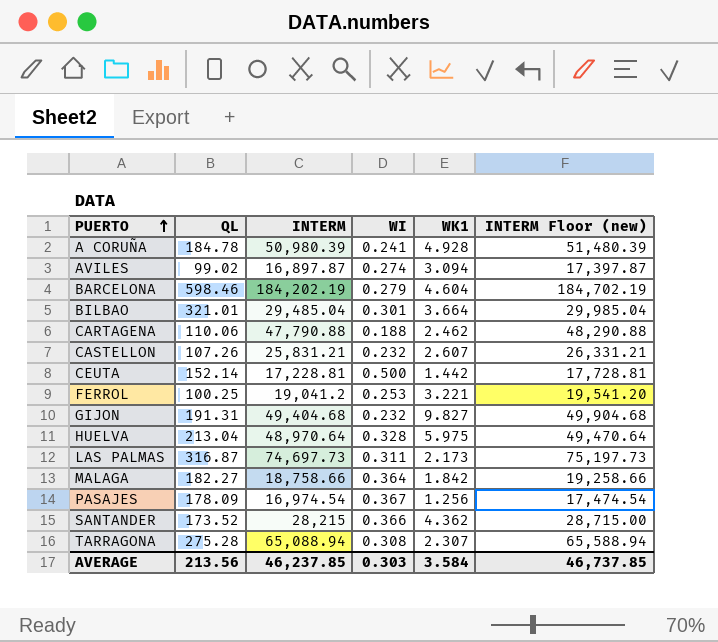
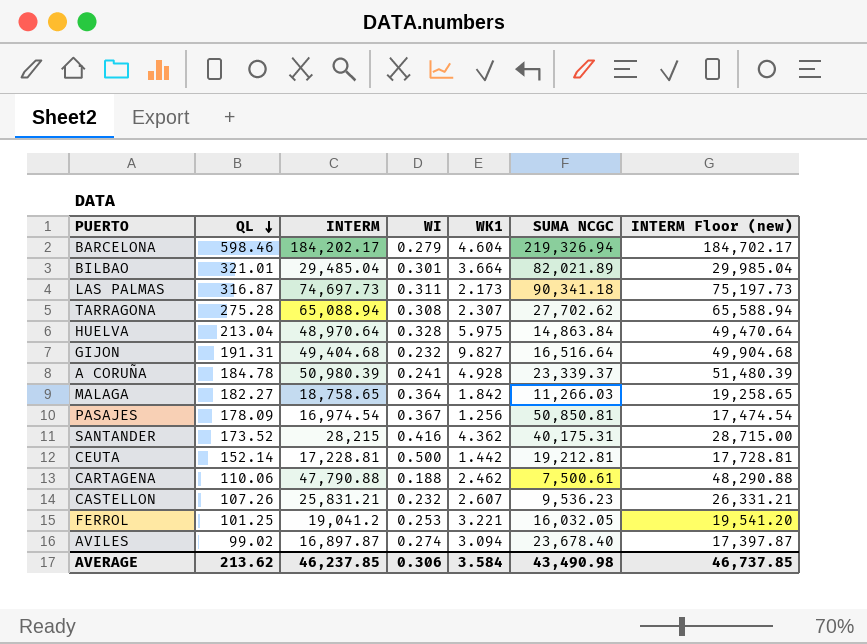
row order: PUERTO ascending -> QL descending
column SUMA NCGC | position: none -> 6
BARCELONA | INTERM: 184,202.19 -> 184,202.17
BARCELONA | INTERM Floor (new): 184,702.19 -> 184,702.17
MALAGA | INTERM: 18,758.66 -> 18,758.65
MALAGA | INTERM Floor (new): 19,258.66 -> 19,258.65
SANTANDER | WI: 0.366 -> 0.416
FERROL | QL: 100.25 -> 101.25
AVERAGE | QL: 213.56 -> 213.62
AVERAGE | WI: 0.303 -> 0.306

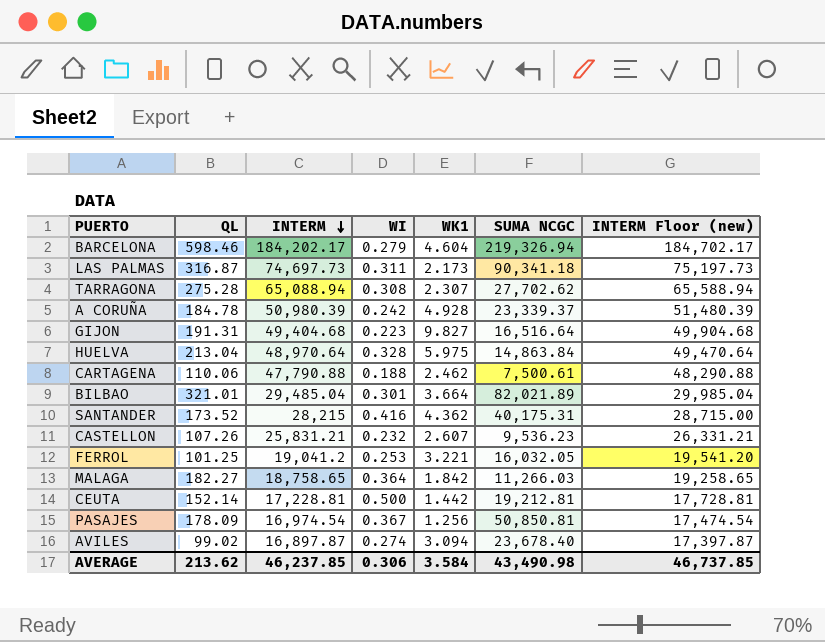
row order: QL descending -> INTERM descending
A CORUÑA | WI: 0.241 -> 0.242
GIJON | WI: 0.232 -> 0.223

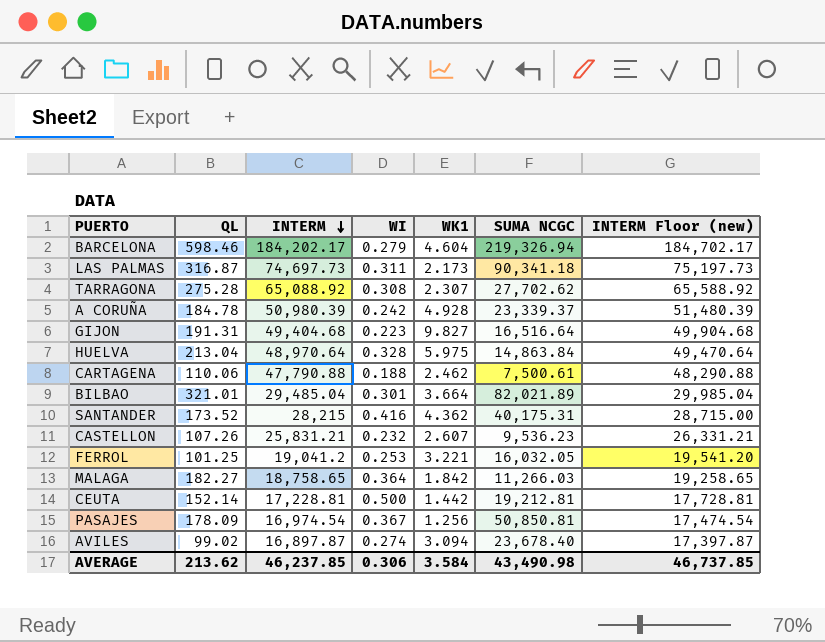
TARRAGONA | INTERM: 65,088.94 -> 65,088.92
TARRAGONA | INTERM Floor (new): 65,588.94 -> 65,588.92

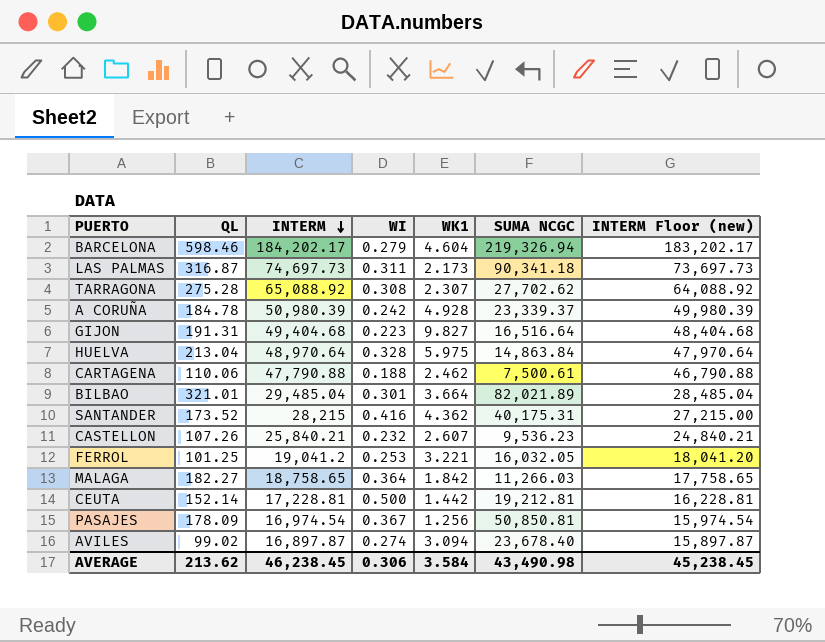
column INTERM Floor (new) | formula: [INTERM] + 500 -> [INTERM] - 1000
CASTELLON | INTERM: 25,831.21 -> 25,840.21
AVERAGE | INTERM: 46,237.85 -> 46,238.45
AVERAGE | INTERM Floor (new): 46,737.85 -> 45,238.45

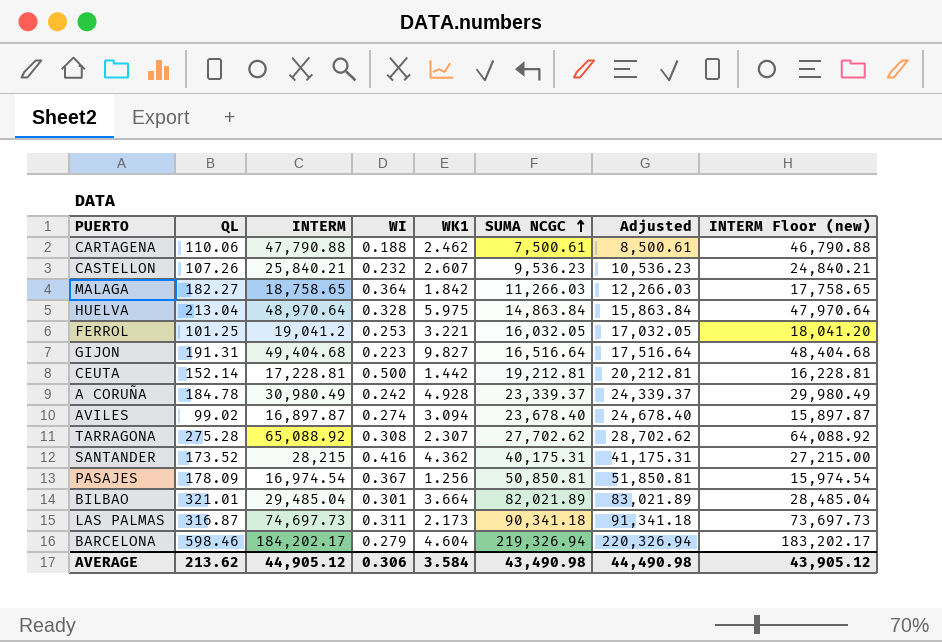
row order: INTERM descending -> SUMA NCGC ascending
column Adjusted | formula: none -> [SUMA NCGC] + 1000
A CORUÑA | INTERM: 50,980.39 -> 30,980.49
A CORUÑA | INTERM Floor (new): 49,980.39 -> 29,980.49
AVERAGE | INTERM: 46,238.45 -> 44,905.12
AVERAGE | INTERM Floor (new): 45,238.45 -> 43,905.12

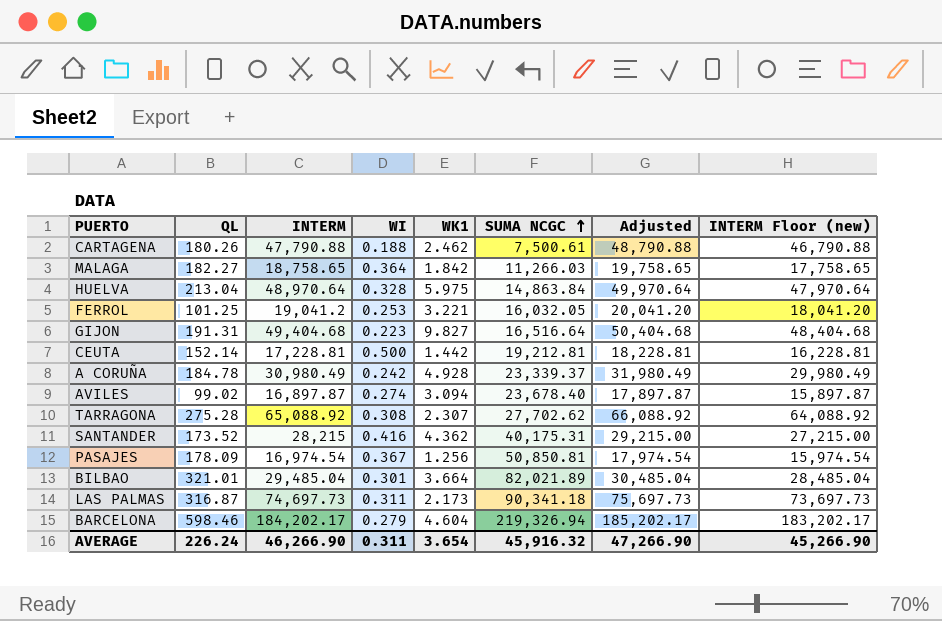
column Adjusted | formula: [SUMA NCGC] + 1000 -> [INTERM] + 1000
row CASTELLON: 107.26 | 25,840.21 | 0.232 | 2.607 | 9,536.23 | 10,536.23 | 24,840.21 -> none
CARTAGENA | QL: 110.06 -> 180.26
AVERAGE | QL: 213.62 -> 226.24
AVERAGE | INTERM: 44,905.12 -> 46,266.90
AVERAGE | WI: 0.306 -> 0.311
AVERAGE | WK1: 3.584 -> 3.654
AVERAGE | SUMA NCGC: 43,490.98 -> 45,916.32
AVERAGE | Adjusted: 44,490.98 -> 47,266.90
AVERAGE | INTERM Floor (new): 43,905.12 -> 45,266.90

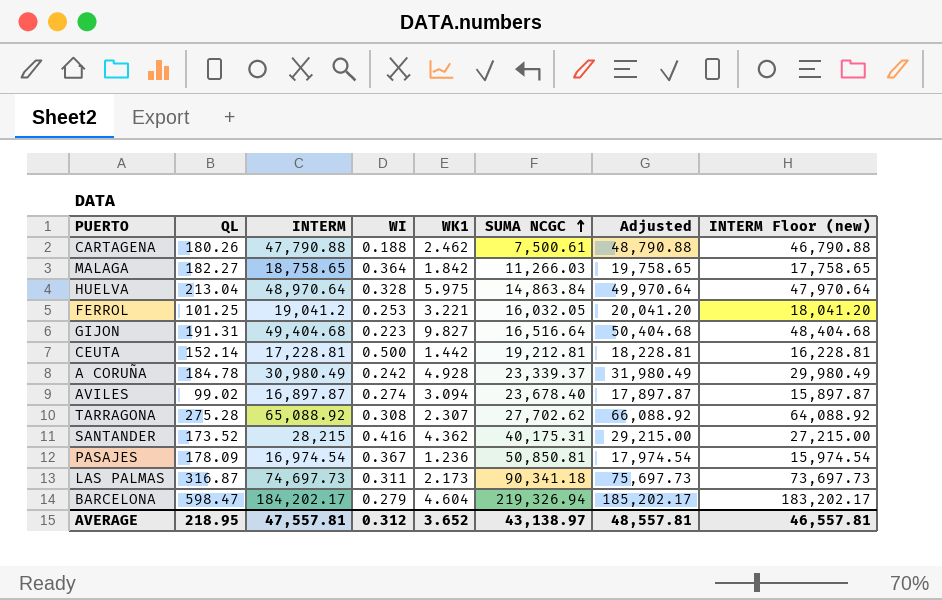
row BILBAO: 321.01 | 29,485.04 | 0.301 | 3.664 | 82,021.89 | 30,485.04 | 28,485.04 -> none
PASAJES | WK1: 1.256 -> 1.236
BARCELONA | QL: 598.46 -> 598.47
AVERAGE | QL: 226.24 -> 218.95
AVERAGE | INTERM: 46,266.90 -> 47,557.81
AVERAGE | WI: 0.311 -> 0.312
AVERAGE | WK1: 3.654 -> 3.652
AVERAGE | SUMA NCGC: 45,916.32 -> 43,138.97
AVERAGE | Adjusted: 47,266.90 -> 48,557.81
AVERAGE | INTERM Floor (new): 45,266.90 -> 46,557.81

